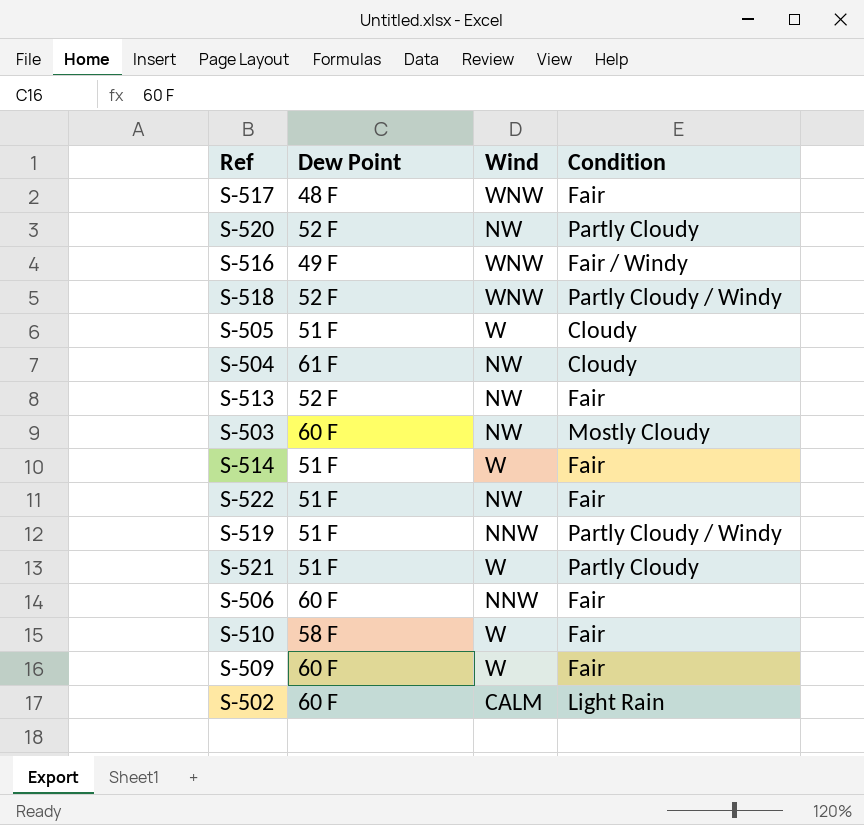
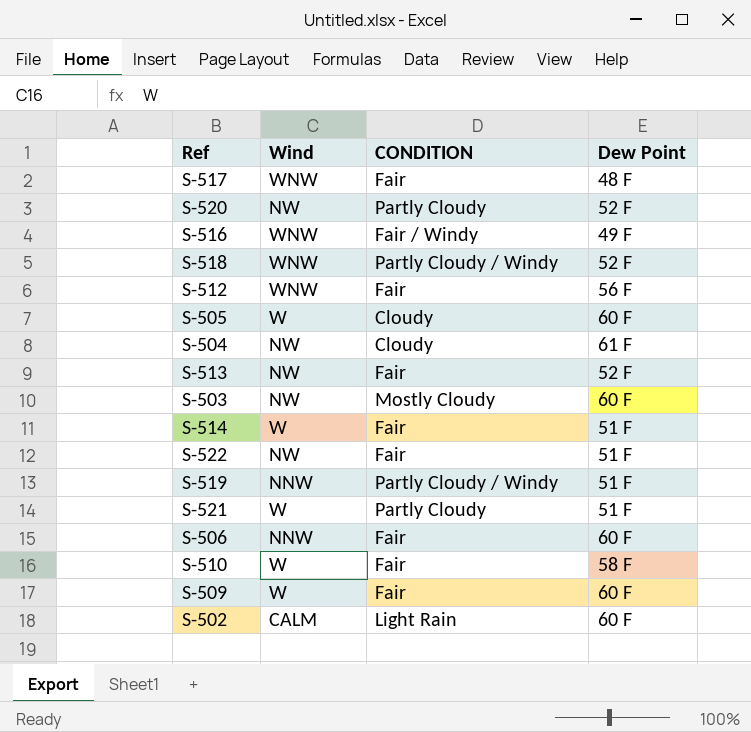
column name: Condition -> CONDITION
column Dew Point | position: 2 -> 4
row S-512: none -> WNW | Fair | 56 F
S-505 | Dew Point: 51 F -> 60 F

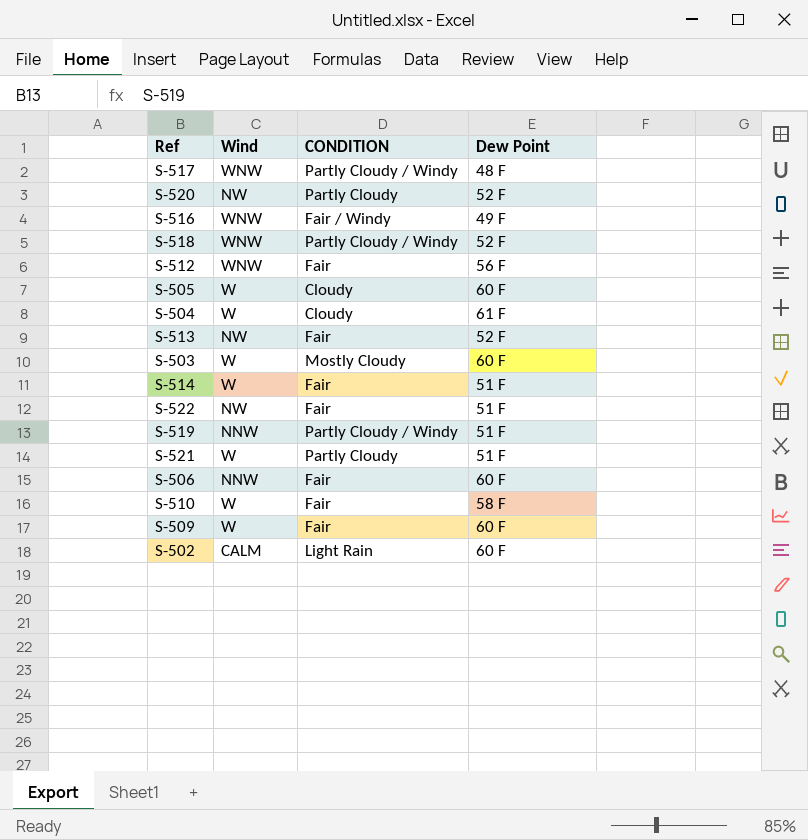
S-517 | CONDITION: Fair -> Partly Cloudy / Windy
S-504 | Wind: NW -> W
S-503 | Wind: NW -> W

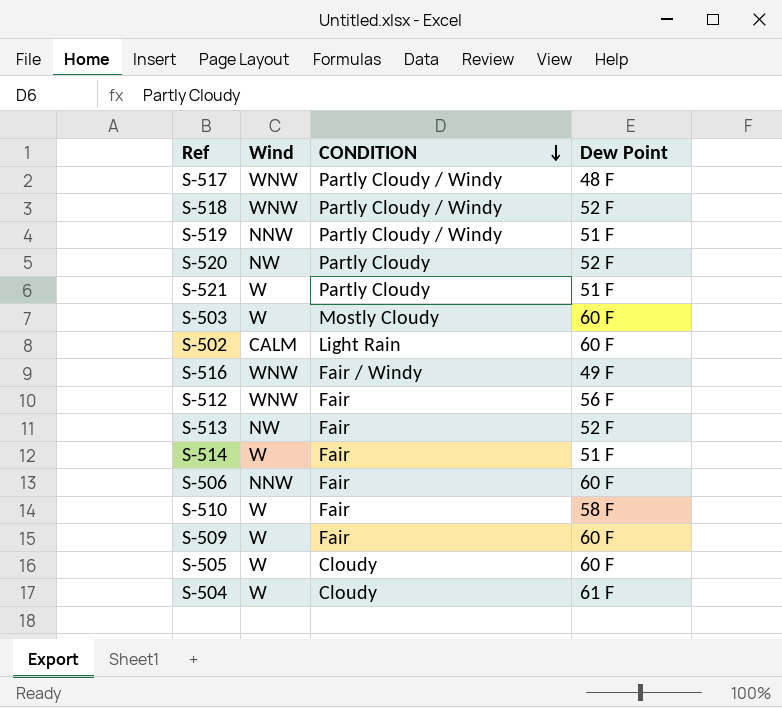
row order: none -> CONDITION descending
row S-522: NW | Fair | 51 F -> none

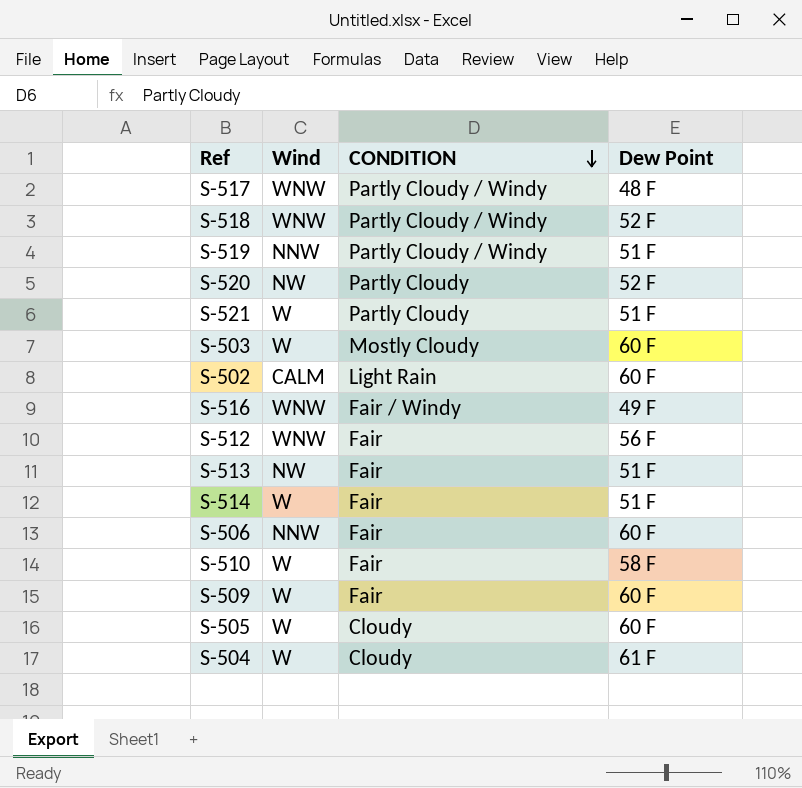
S-513 | Dew Point: 52 F -> 51 F

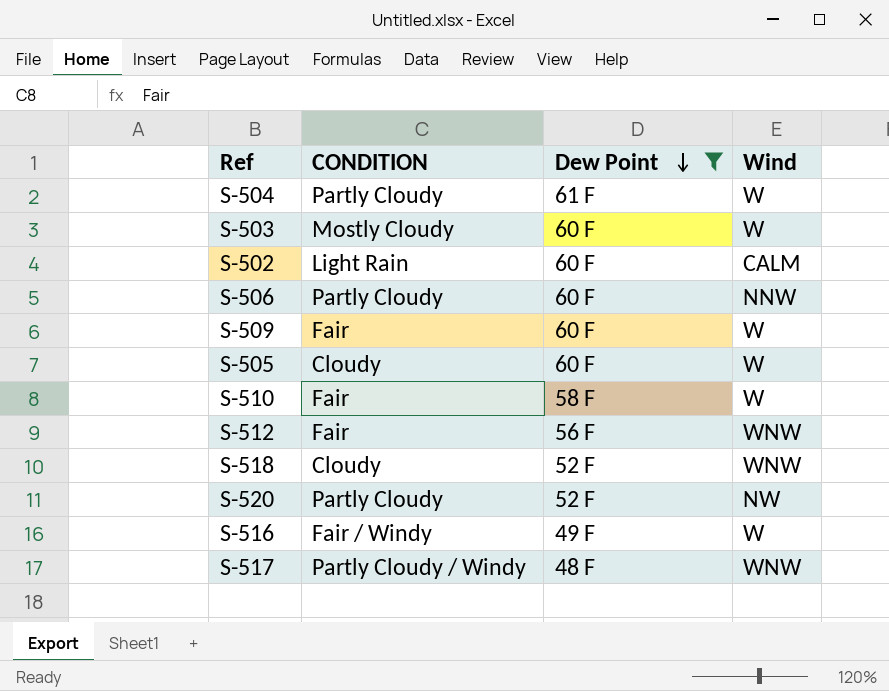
filter: none -> Dew Point != 51 F
row order: CONDITION descending -> Dew Point descending
column Wind | position: 2 -> 4
S-504 | CONDITION: Cloudy -> Partly Cloudy
S-506 | CONDITION: Fair -> Partly Cloudy
S-518 | CONDITION: Partly Cloudy / Windy -> Cloudy
S-516 | Wind: WNW -> W

